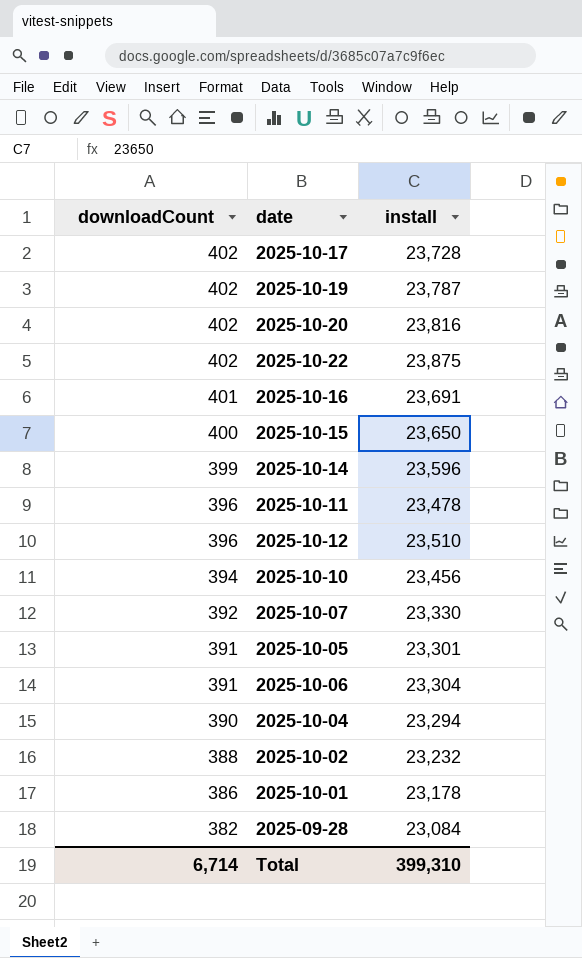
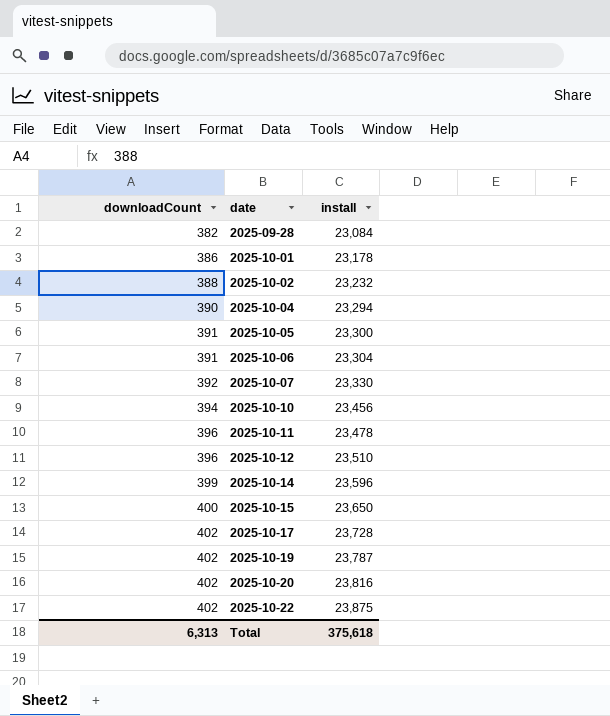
row order: downloadCount descending -> downloadCount ascending
row 2025-10-16: 401 | 23,691 -> none
2025-10-05 | install: 23,301 -> 23,300
Total | downloadCount: 6,714 -> 6,313
Total | install: 399,310 -> 375,618

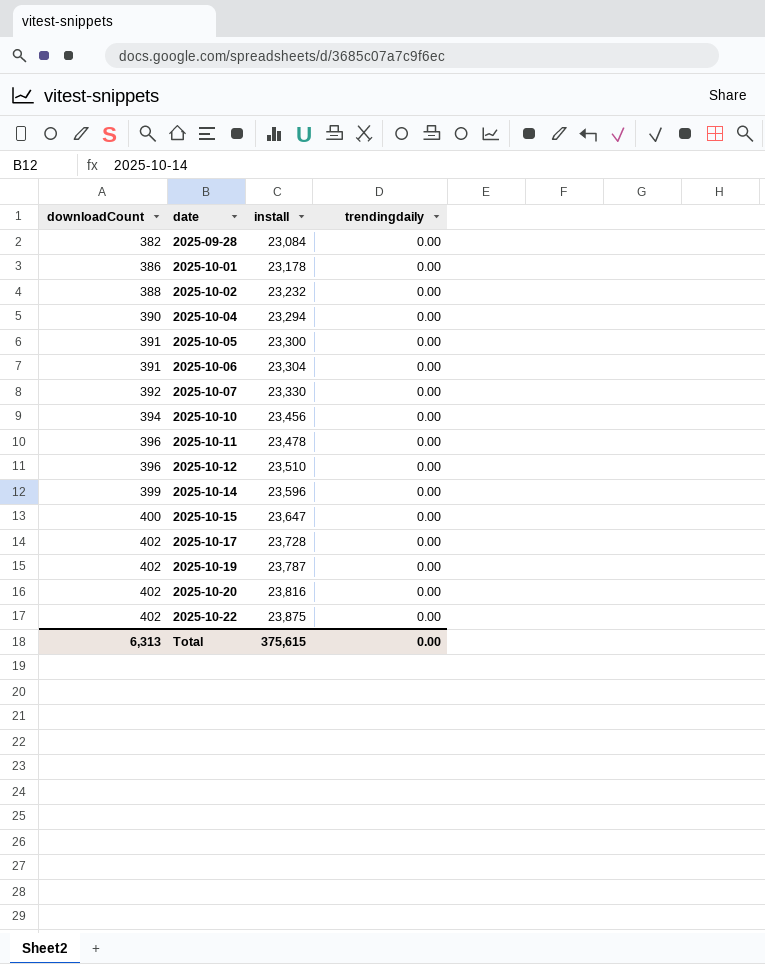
column trendingdaily | position: none -> 4
2025-10-15 | install: 23,650 -> 23,647
Total | install: 375,618 -> 375,615

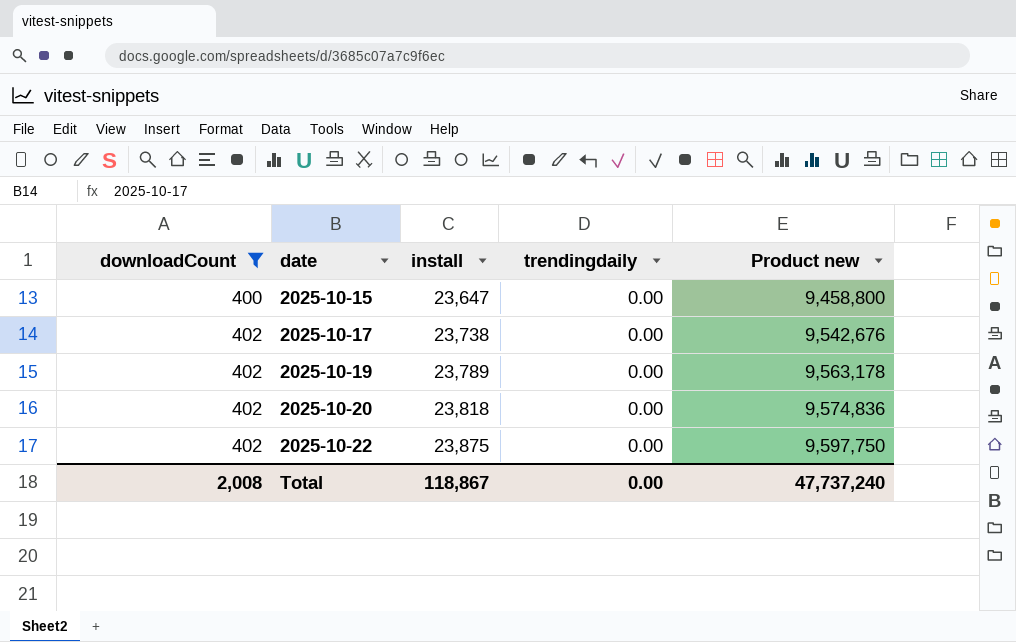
filter: none -> downloadCount >= 400
column Product new | formula: none -> [downloadCount] * [install]
2025-10-17 | install: 23,728 -> 23,738
2025-10-19 | install: 23,787 -> 23,789
2025-10-20 | install: 23,816 -> 23,818
Total | downloadCount: 6,313 -> 2,008
Total | install: 375,615 -> 118,867

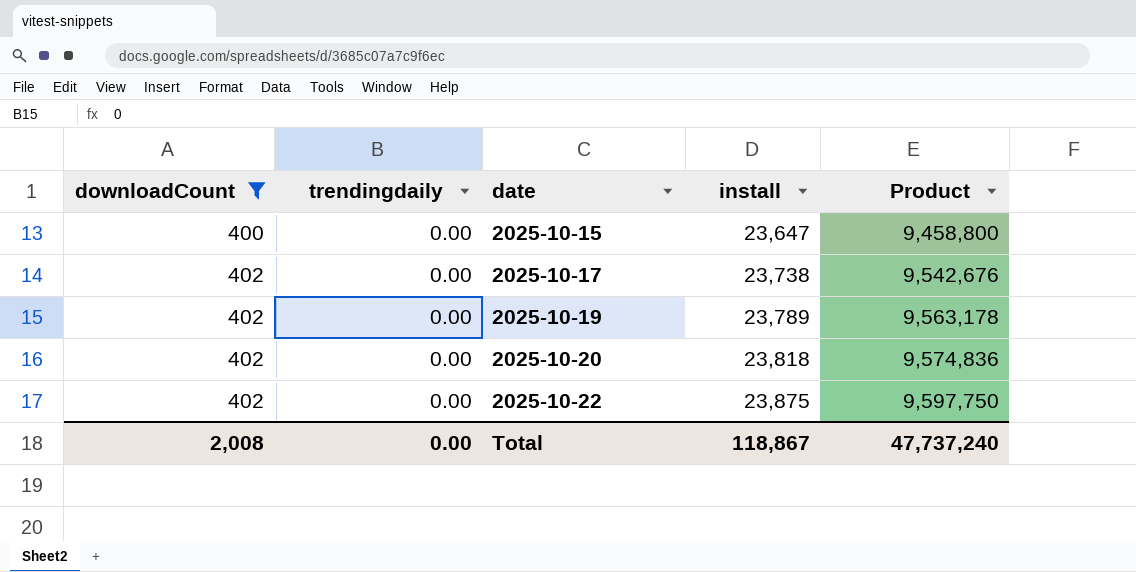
column trendingdaily | position: 4 -> 2
column name: Product new -> Product

